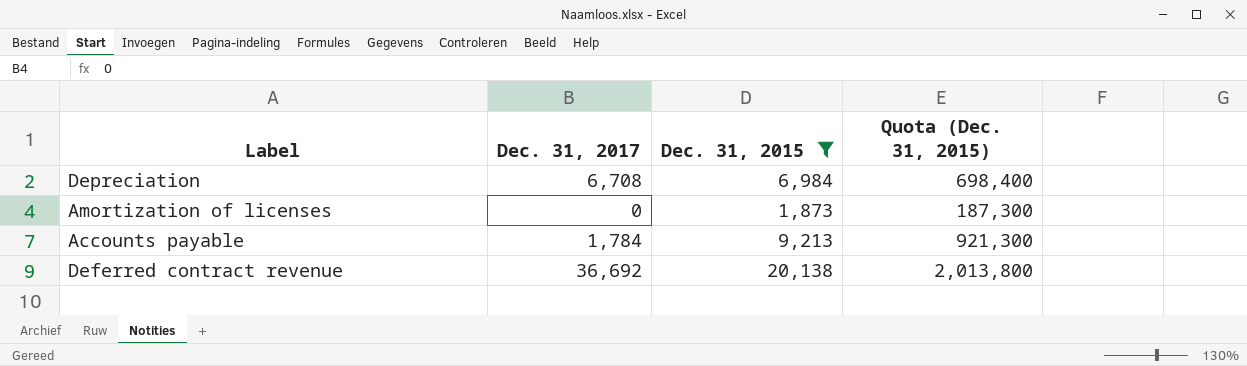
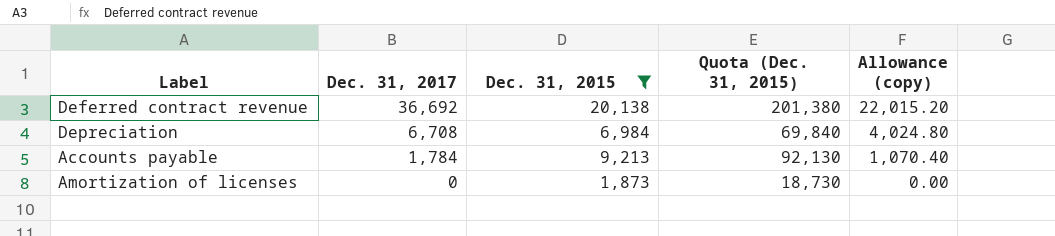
row order: none -> Dec. 31, 2017 descending
column Quota (Dec. 31, 2015) | formula: [Dec. 31, 2015] * 100 -> [Dec. 31, 2015] * 10
column Allowance (copy) | formula: none -> [Dec. 31, 2017] * 0.6

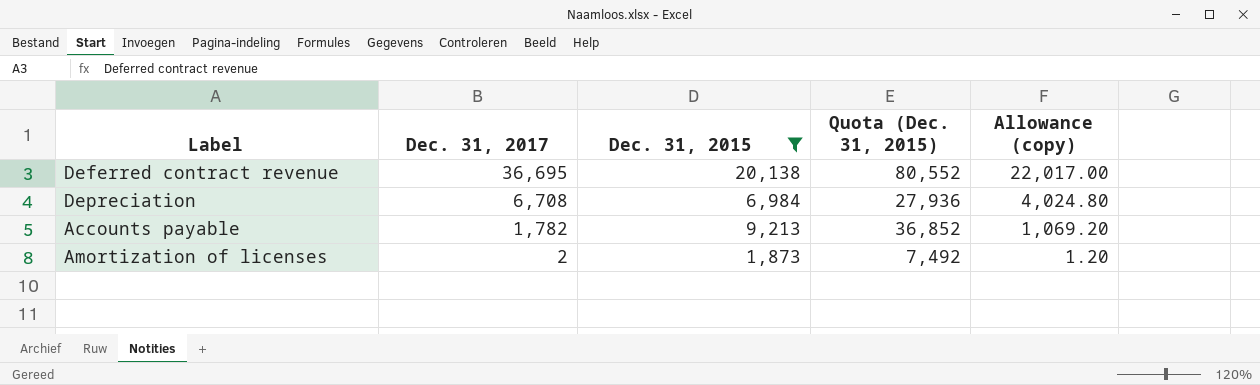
column Quota (Dec. 31, 2015) | formula: [Dec. 31, 2015] * 10 -> [Dec. 31, 2015] * 4
Deferred contract revenue | Dec. 31, 2017: 36,692 -> 36,695
Deferred contract revenue | Allowance (copy): 22,015.20 -> 22,017.00
Accounts payable | Dec. 31, 2017: 1,784 -> 1,782
Accounts payable | Allowance (copy): 1,070.40 -> 1,069.20
Amortization of licenses | Dec. 31, 2017: 0 -> 2
Amortization of licenses | Allowance (copy): 0.00 -> 1.20

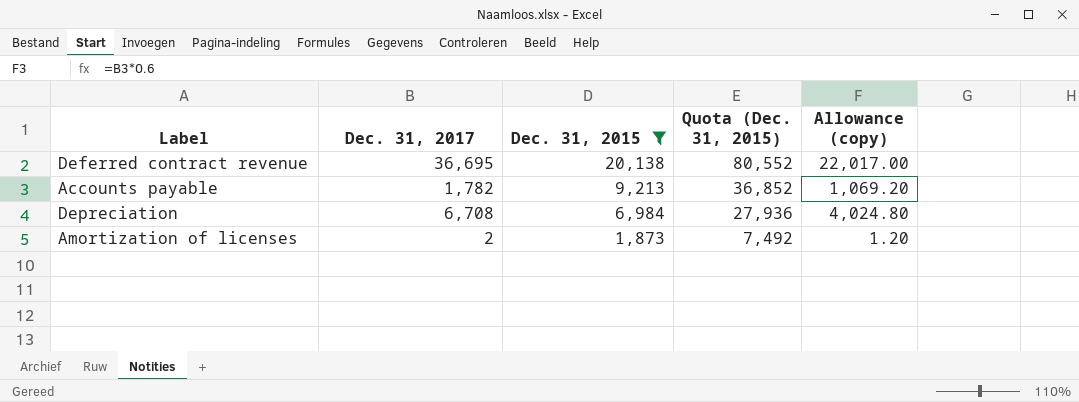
row order: Dec. 31, 2017 descending -> Dec. 31, 2015 descending

